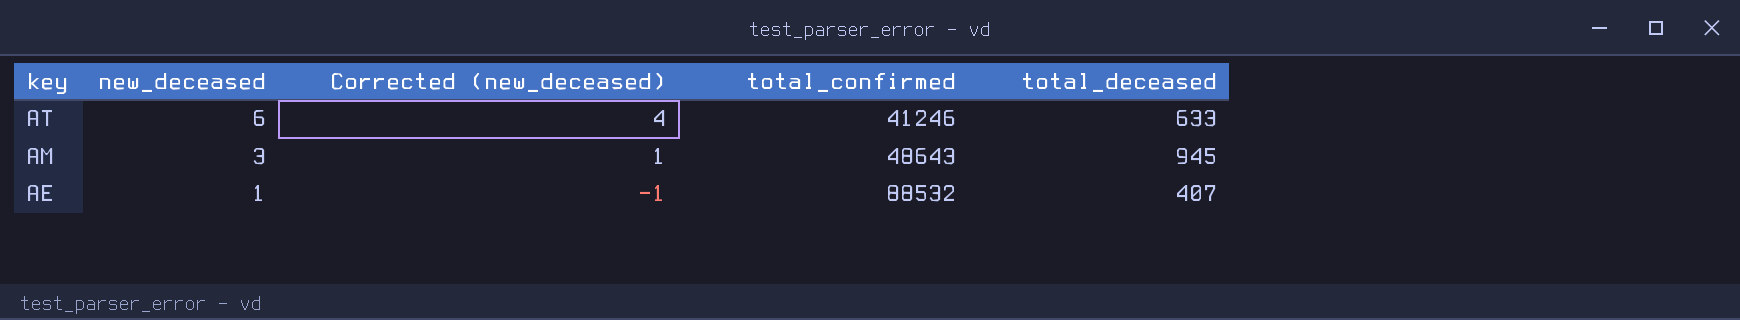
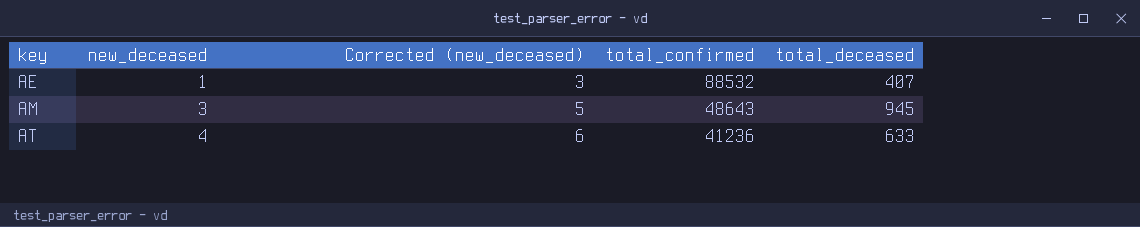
row order: key descending -> key ascending
column Corrected (new_deceased) | formula: [new_deceased] - 2 -> [new_deceased] + 2
AT | new_deceased: 6 -> 4
AT | total_confirmed: 41246 -> 41236

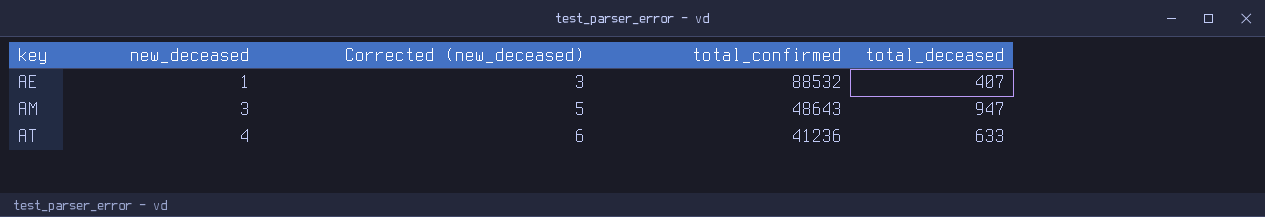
AM | total_deceased: 945 -> 947

